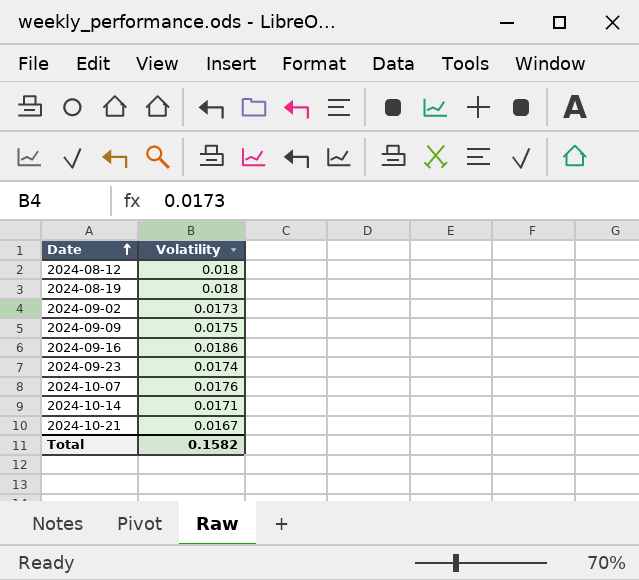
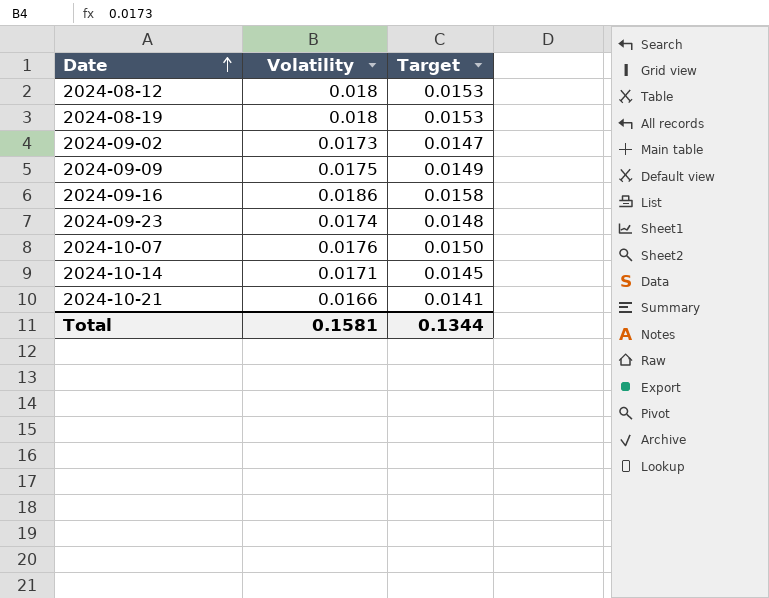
column Target | formula: none -> [Volatility] * 0.85
2024-10-21 | Volatility: 0.0167 -> 0.0166
Total | Volatility: 0.1582 -> 0.1581

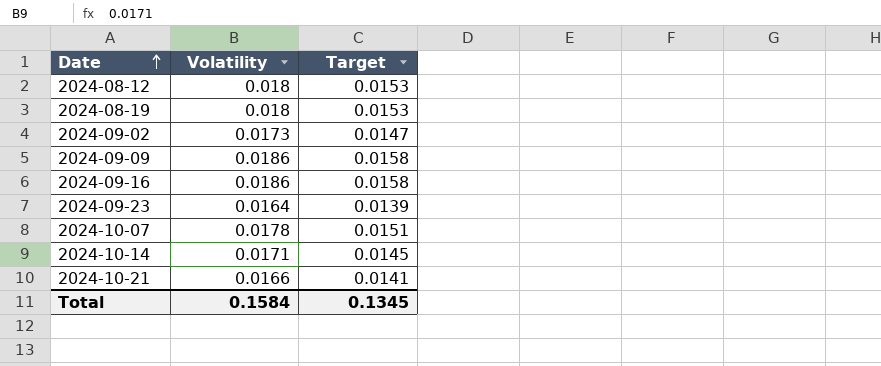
2024-09-09 | Volatility: 0.0175 -> 0.0186
2024-09-09 | Target: 0.0149 -> 0.0158
2024-09-23 | Volatility: 0.0174 -> 0.0164
2024-09-23 | Target: 0.0148 -> 0.0139
2024-10-07 | Volatility: 0.0176 -> 0.0178
2024-10-07 | Target: 0.0150 -> 0.0151
Total | Volatility: 0.1581 -> 0.1584
Total | Target: 0.1344 -> 0.1345

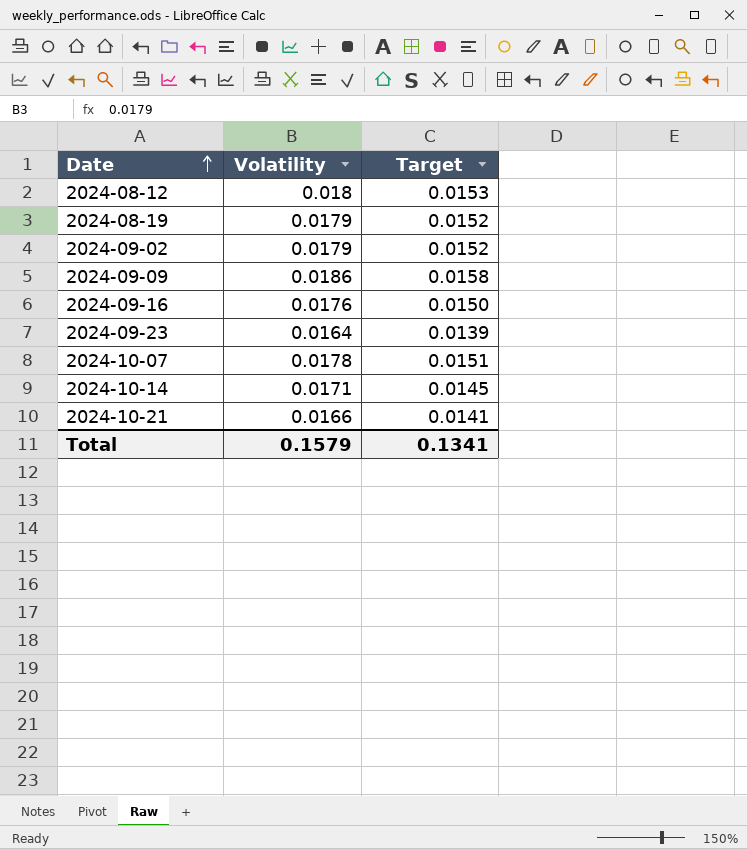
2024-08-19 | Volatility: 0.018 -> 0.0179
2024-08-19 | Target: 0.0153 -> 0.0152
2024-09-02 | Volatility: 0.0173 -> 0.0179
2024-09-02 | Target: 0.0147 -> 0.0152
2024-09-16 | Volatility: 0.0186 -> 0.0176
2024-09-16 | Target: 0.0158 -> 0.0150
Total | Volatility: 0.1584 -> 0.1579
Total | Target: 0.1345 -> 0.1341

